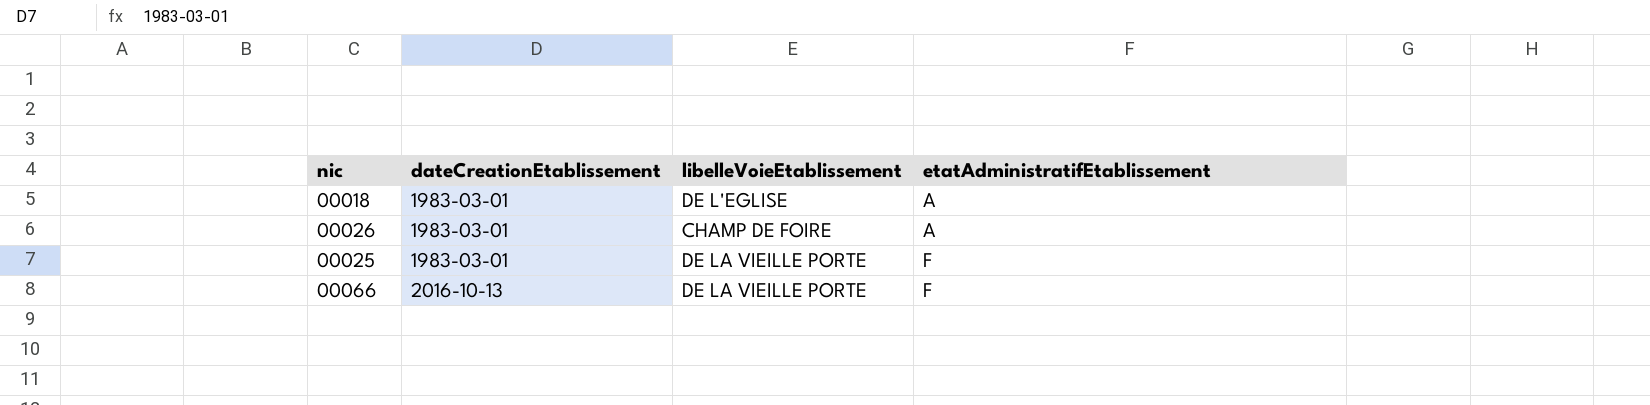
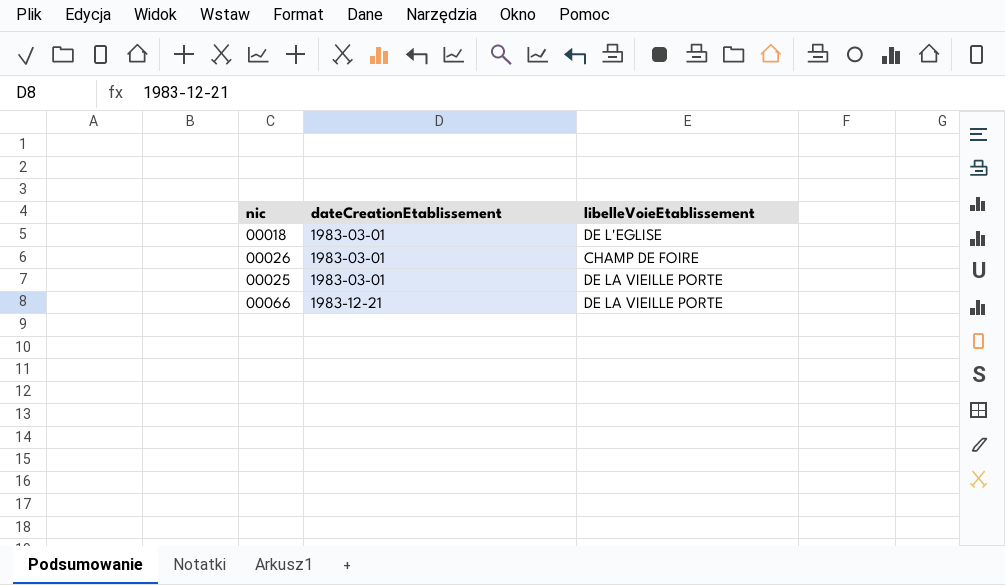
column etatAdministratifEtablissement | position: 4 -> none
00066 | dateCreationEtablissement: 2016-10-13 -> 1983-12-21

